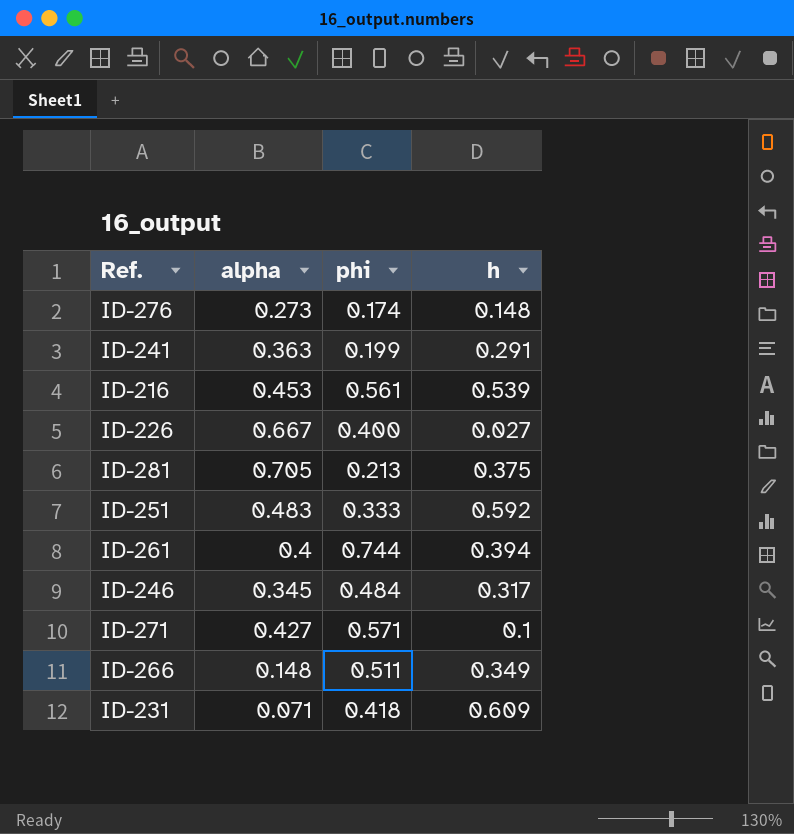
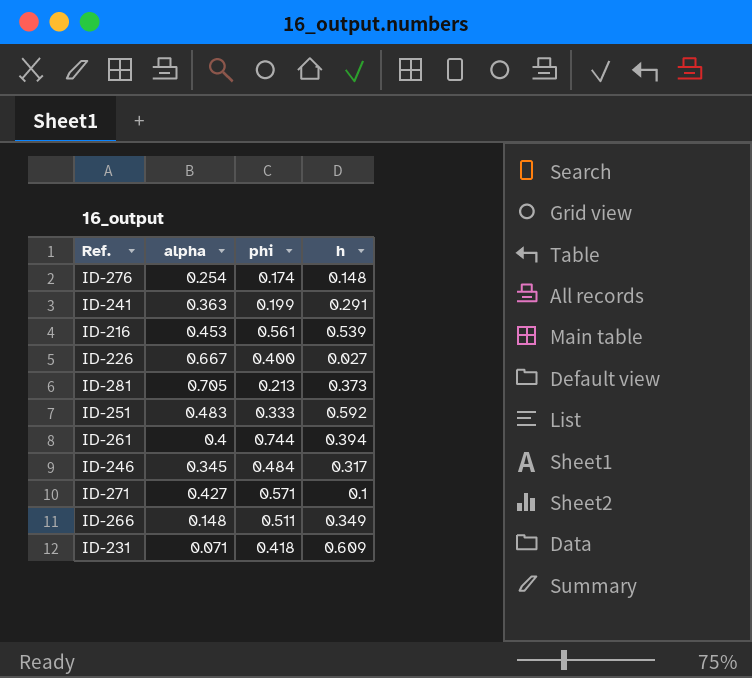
ID-276 | alpha: 0.273 -> 0.254
ID-281 | h: 0.375 -> 0.373

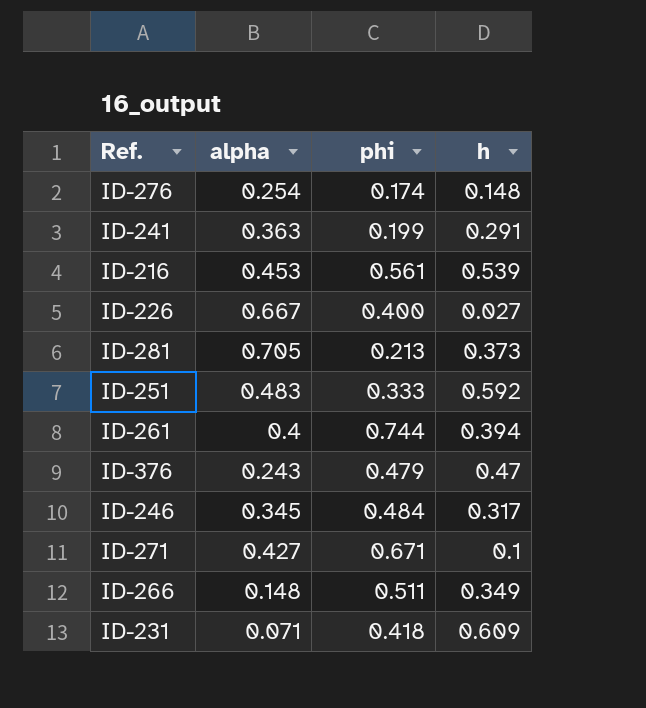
row ID-376: none -> 0.243 | 0.479 | 0.47
ID-271 | phi: 0.571 -> 0.671

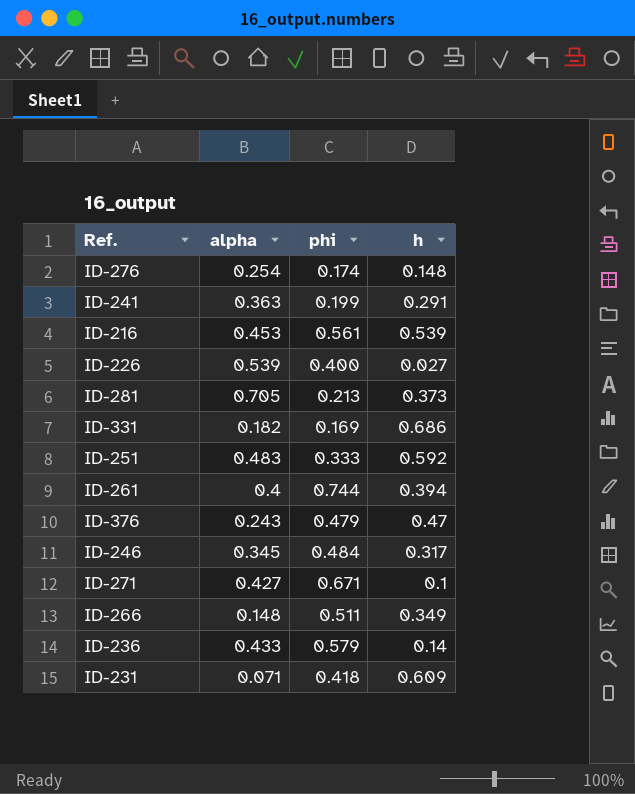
ID-226 | alpha: 0.667 -> 0.539
row ID-331: none -> 0.182 | 0.169 | 0.686
row ID-236: none -> 0.433 | 0.579 | 0.14

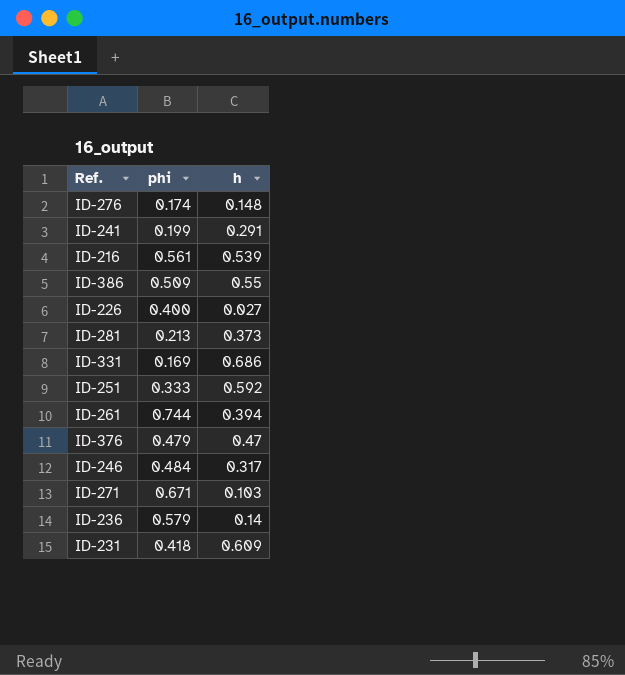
column alpha | position: 2 -> none
row ID-266: 0.148 | 0.511 | 0.349 -> none
row ID-386: none -> 0.509 | 0.55
ID-271 | h: 0.1 -> 0.103

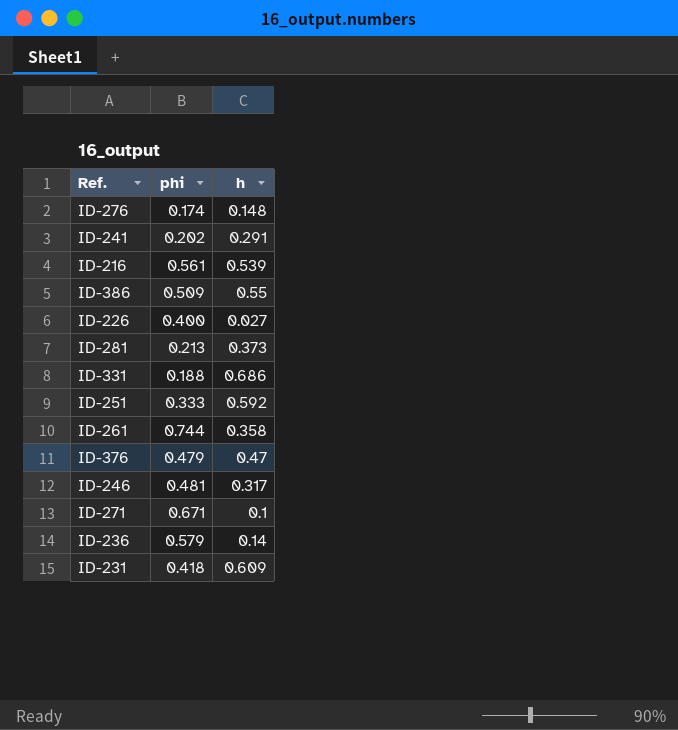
ID-241 | phi: 0.199 -> 0.202
ID-331 | phi: 0.169 -> 0.188
ID-261 | h: 0.394 -> 0.358
ID-246 | phi: 0.484 -> 0.481
ID-271 | h: 0.103 -> 0.1

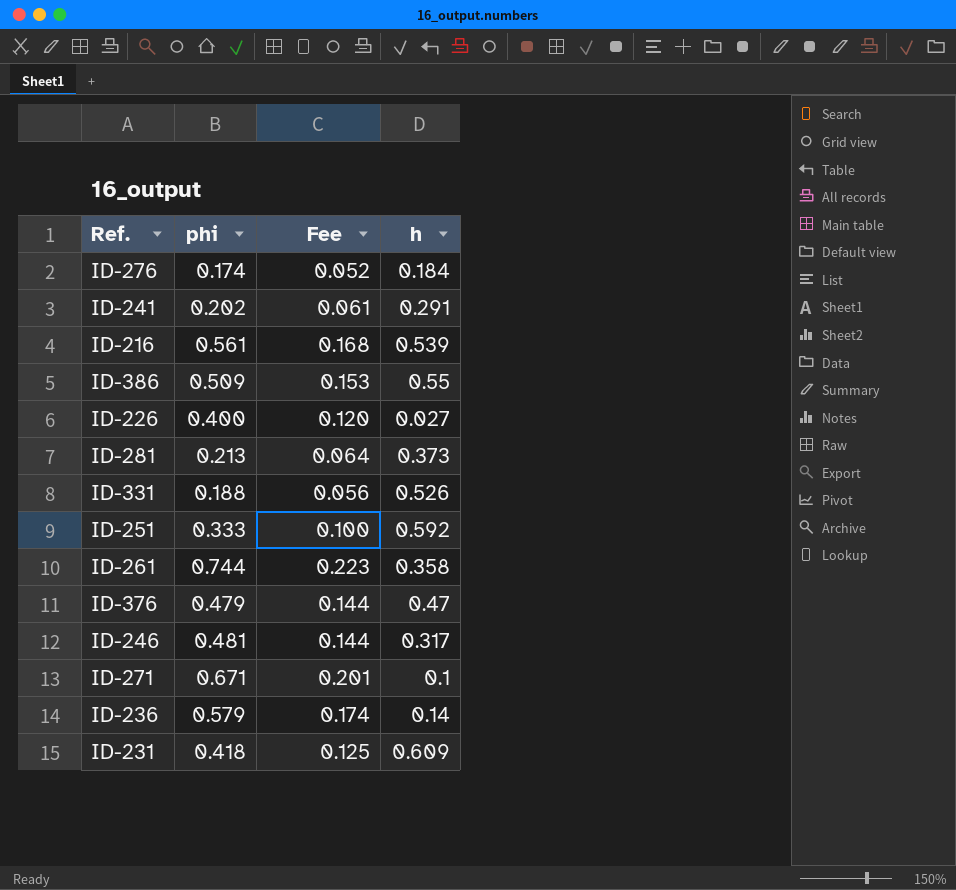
column Fee | formula: none -> [phi] * 0.3
ID-276 | h: 0.148 -> 0.184
ID-331 | h: 0.686 -> 0.526

